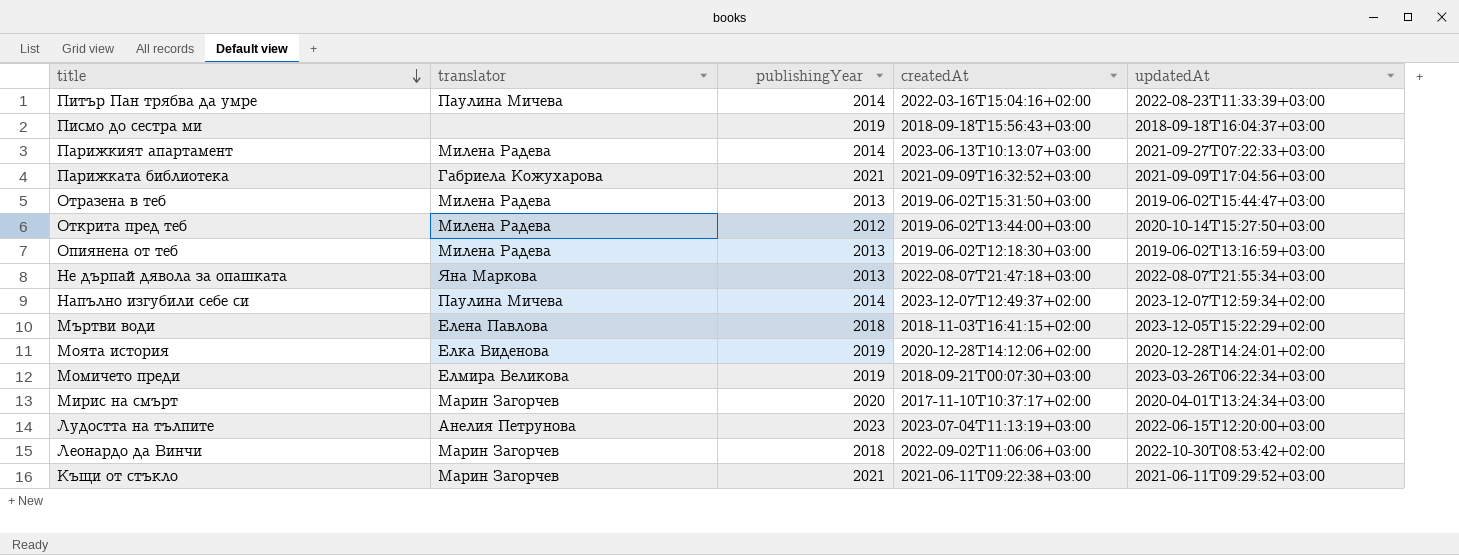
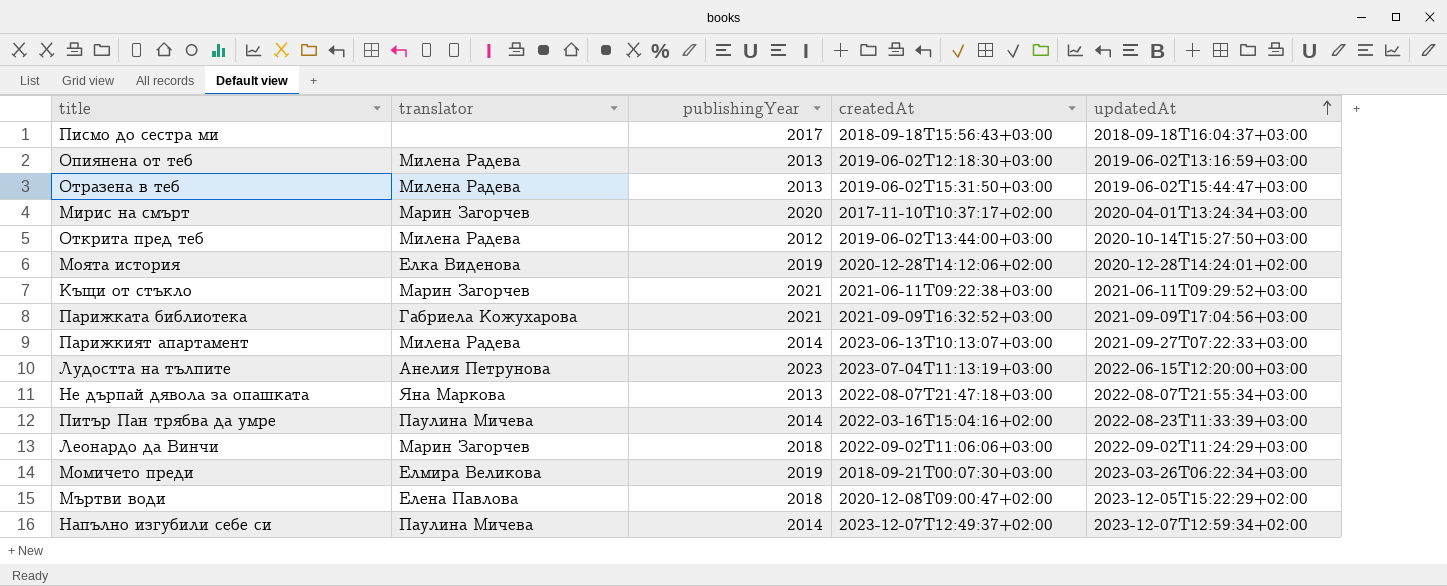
row order: title descending -> updatedAt ascending
Писмо до сестра ми | publishingYear: 2019 -> 2017
Леонардо да Винчи | updatedAt: 2022-10-30T08:53:42+02:00 -> 2022-09-02T11:24:29+03:00
Мъртви води | createdAt: 2018-11-03T16:41:15+02:00 -> 2020-12-08T09:00:47+02:00

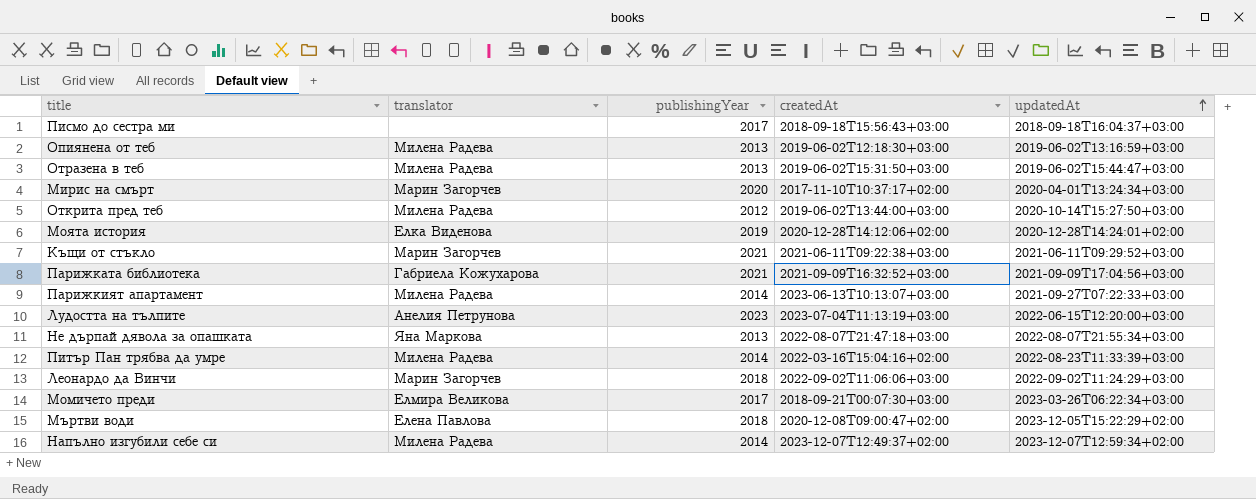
Питър Пан трябва да умре | translator: Паулина Мичева -> Милена Радева
Момичето преди | publishingYear: 2019 -> 2017
Напълно изгубили себе си | translator: Паулина Мичева -> Милена Радева

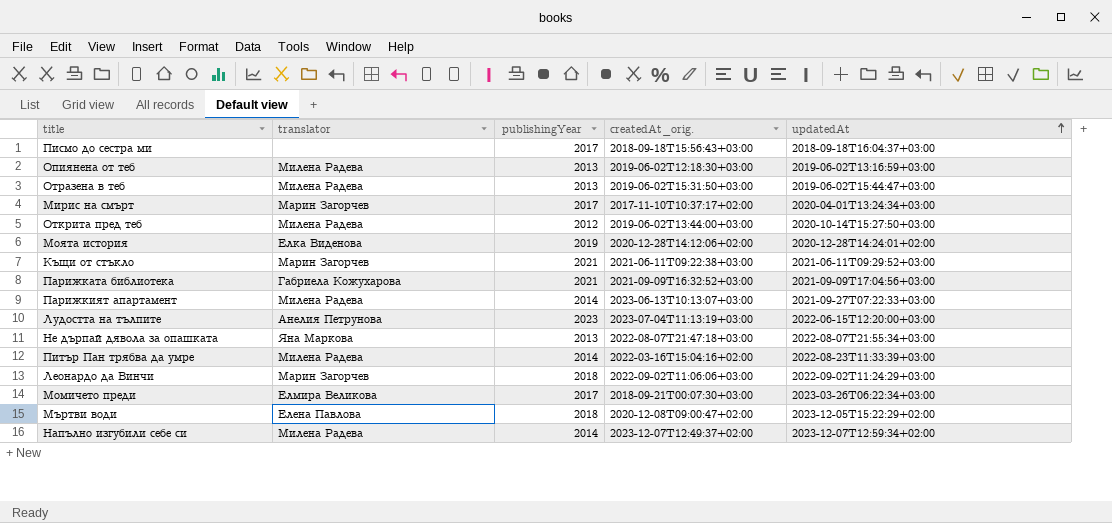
column name: createdAt -> createdAt_orig.
Мирис на смърт | publishingYear: 2020 -> 2017

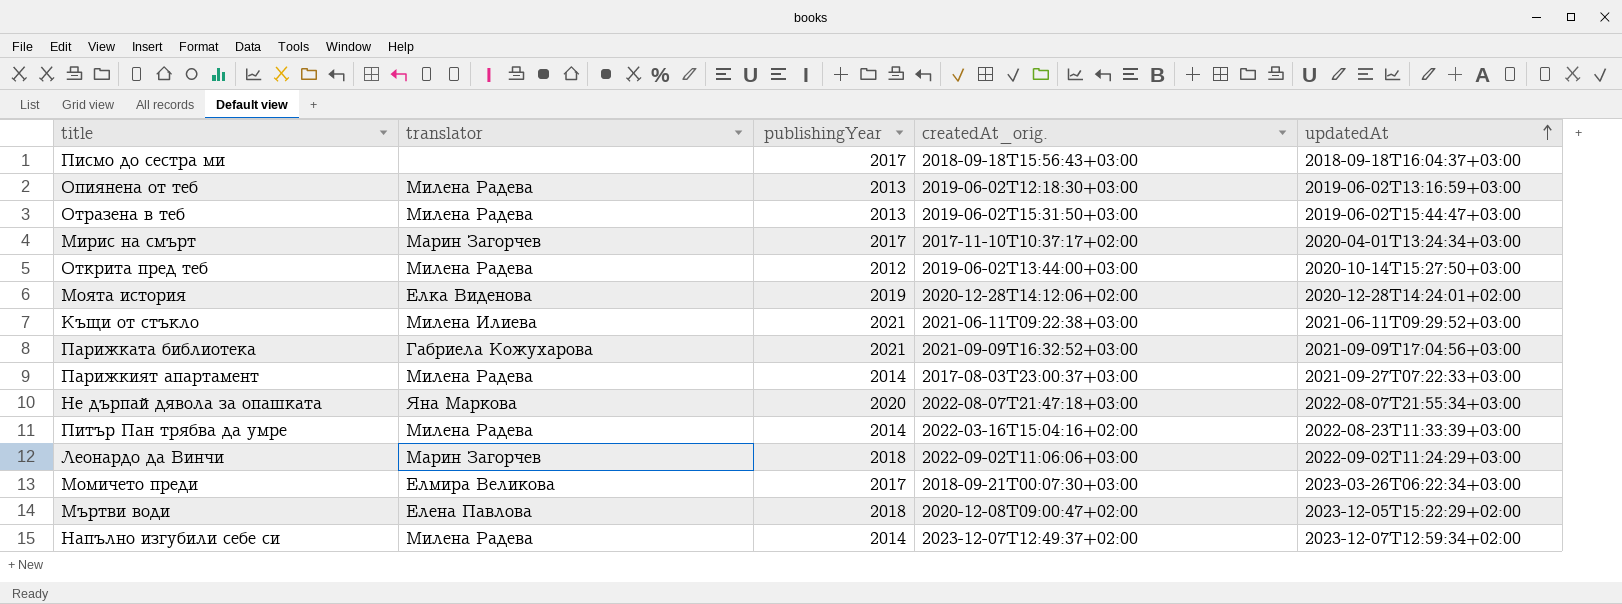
row Лудостта на тълпите: Анелия Петрунова | 2023 | 2023-07-04T11:13:19+03:00 | 2022-06-15T12:20:00+03:00 -> none
Къщи от стъкло | translator: Марин Загорчев -> Милена Илиева
Парижкият апартамент | createdAt_orig.: 2023-06-13T10:13:07+03:00 -> 2017-08-03T23:00:37+03:00
Не дърпай дявола за опашката | publishingYear: 2013 -> 2020

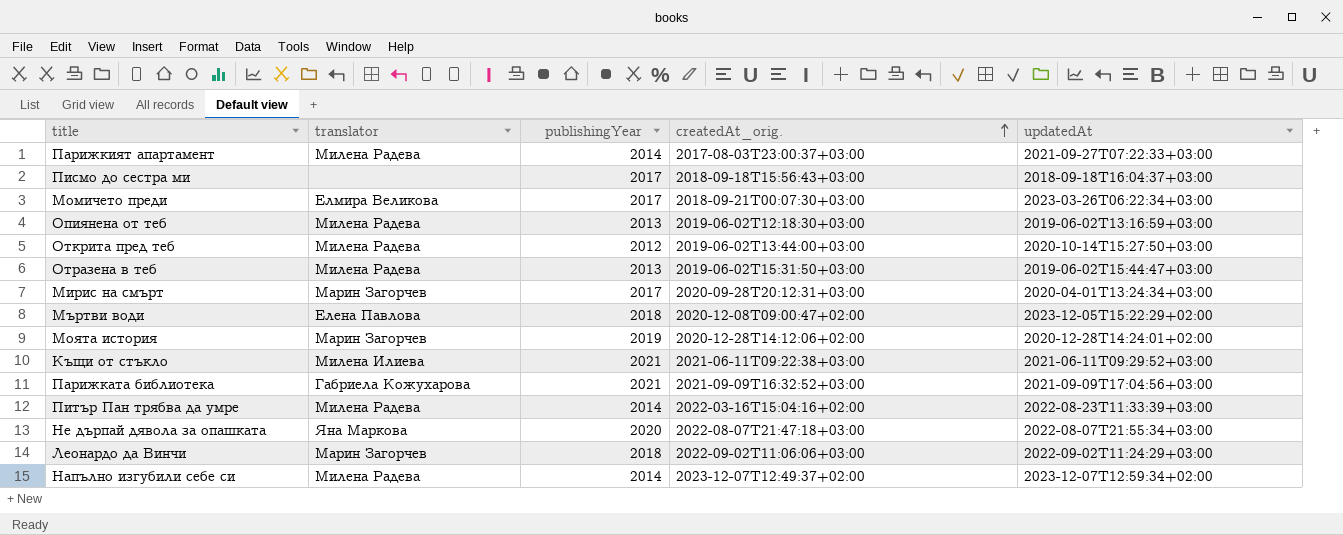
row order: updatedAt ascending -> createdAt_orig. ascending
Мирис на смърт | createdAt_orig.: 2017-11-10T10:37:17+02:00 -> 2020-09-28T20:12:31+03:00
Моята история | translator: Елка Виденова -> Марин Загорчев

